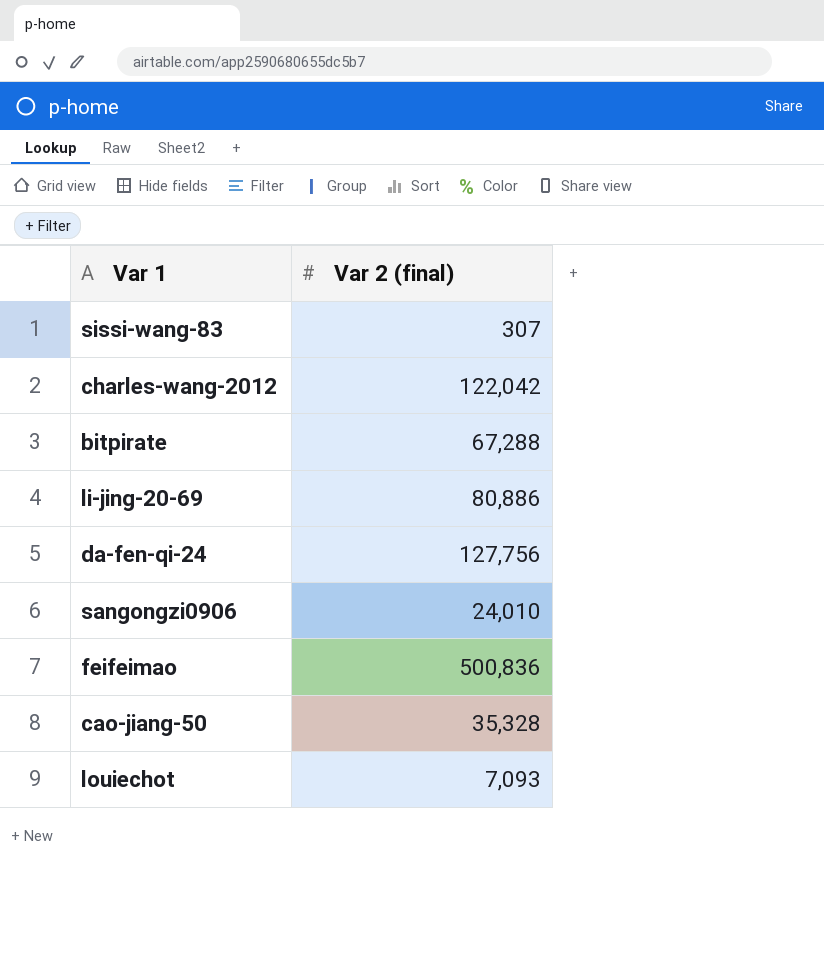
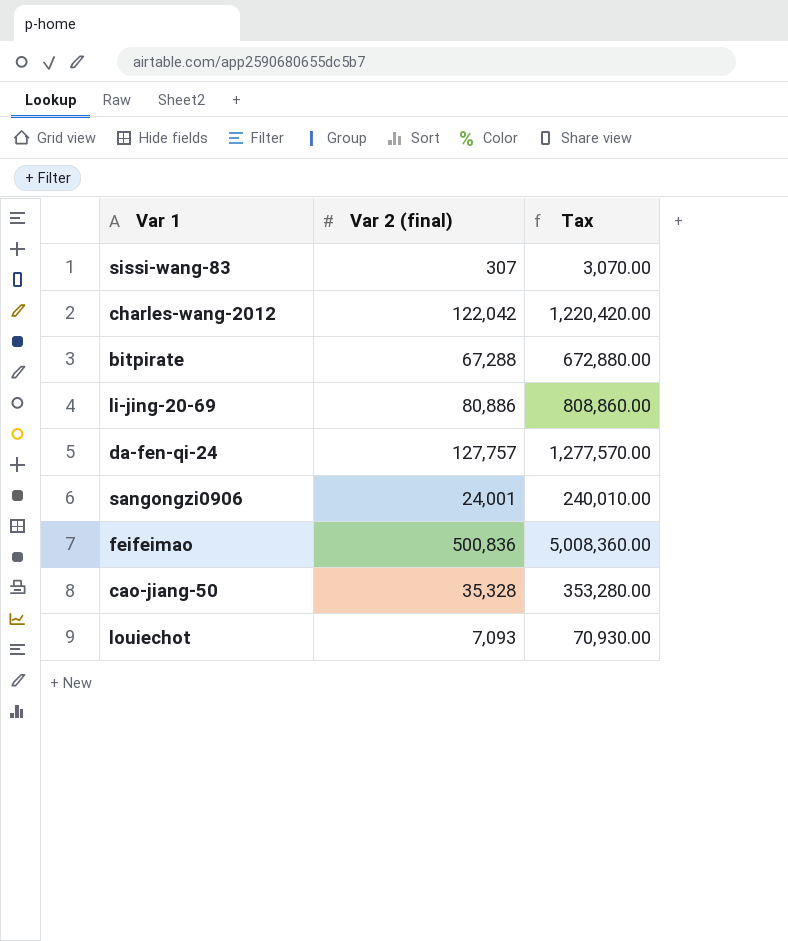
column Tax | formula: none -> [Var 2 (final)] * 10
da-fen-qi-24 | Var 2 (final): 127,756 -> 127,757
sangongzi0906 | Var 2 (final): 24,010 -> 24,001

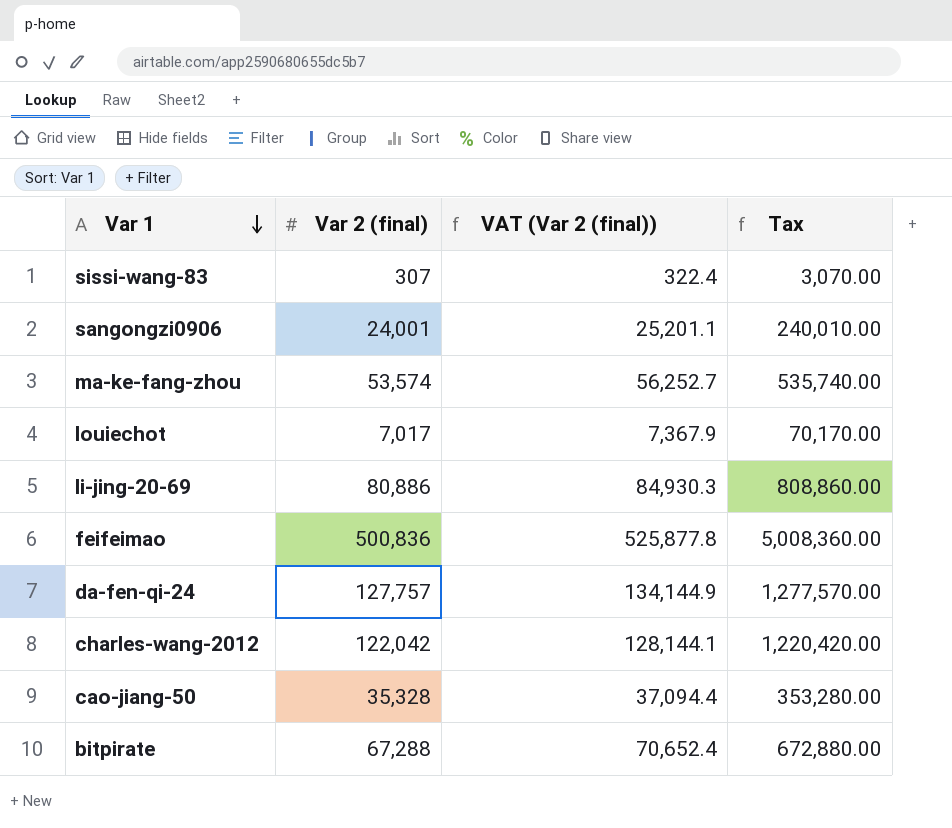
row order: none -> Var 1 descending
column VAT (Var 2 (final)) | formula: none -> [Var 2 (final)] * 1.05
row ma-ke-fang-zhou: none -> 53,574 | 56,252.7 | 535,740.00
louiechot | Var 2 (final): 7,093 -> 7,017
louiechot | Tax: 70,930.00 -> 70,170.00

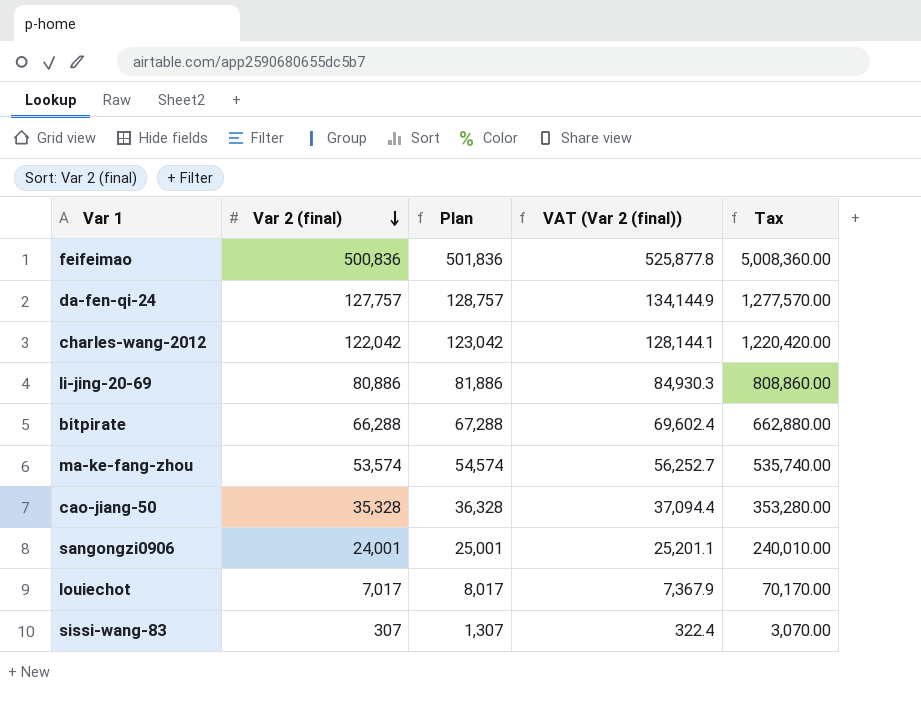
row order: Var 1 descending -> Var 2 (final) descending
column Plan | formula: none -> [Var 2 (final)] + 1000
bitpirate | Var 2 (final): 67,288 -> 66,288
bitpirate | VAT (Var 2 (final)): 70,652.4 -> 69,602.4
bitpirate | Tax: 672,880.00 -> 662,880.00

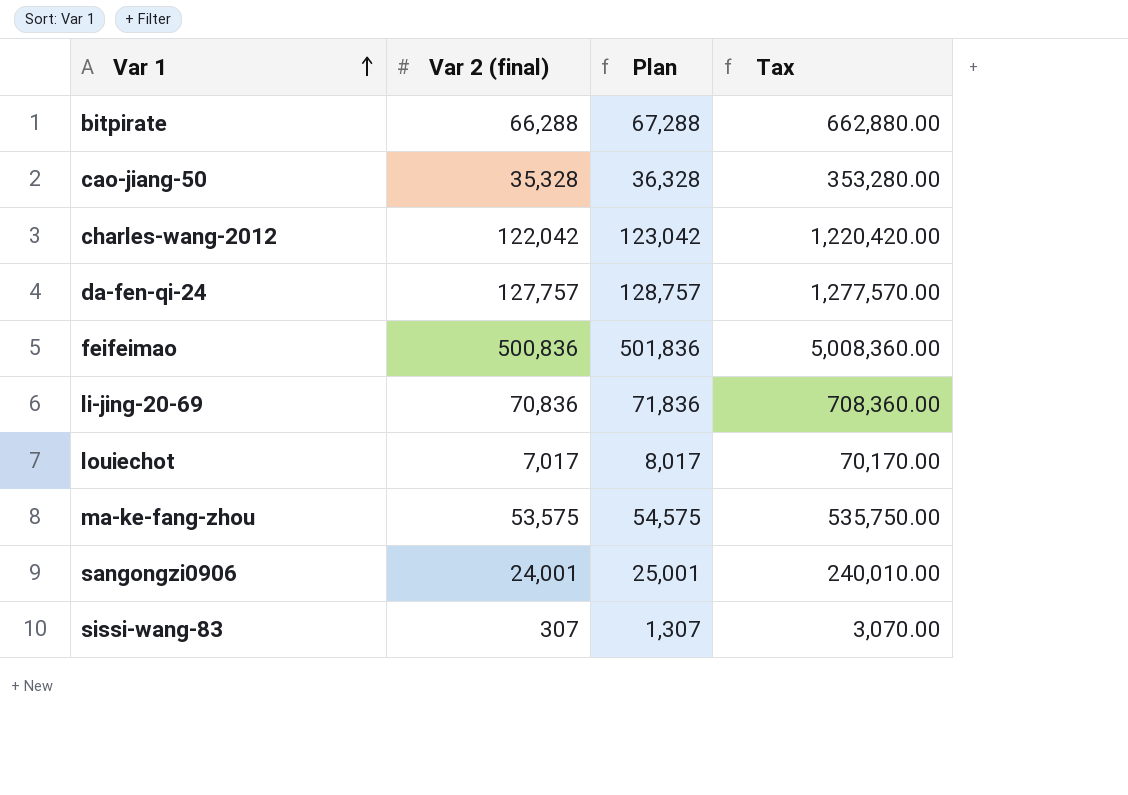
row order: Var 2 (final) descending -> Var 1 ascending
column VAT (Var 2 (final)) | formula: [Var 2 (final)] * 1.05 -> none
li-jing-20-69 | Var 2 (final): 80,886 -> 70,836
li-jing-20-69 | Plan: 81,886 -> 71,836
li-jing-20-69 | Tax: 808,860.00 -> 708,360.00
ma-ke-fang-zhou | Var 2 (final): 53,574 -> 53,575
ma-ke-fang-zhou | Plan: 54,574 -> 54,575
ma-ke-fang-zhou | Tax: 535,740.00 -> 535,750.00

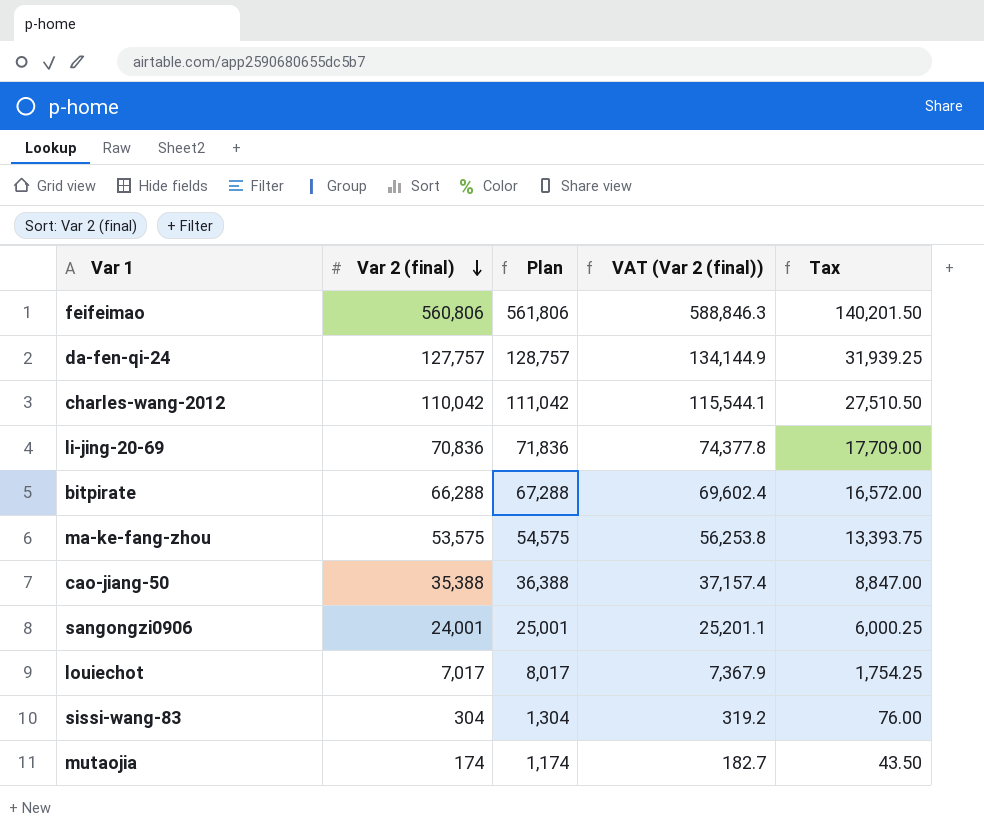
row order: Var 1 ascending -> Var 2 (final) descending
column VAT (Var 2 (final)) | formula: none -> [Var 2 (final)] * 1.05
column Tax | formula: [Var 2 (final)] * 10 -> [Var 2 (final)] * 0.25
feifeimao | Var 2 (final): 500,836 -> 560,806
feifeimao | Plan: 501,836 -> 561,806
charles-wang-2012 | Var 2 (final): 122,042 -> 110,042
charles-wang-2012 | Plan: 123,042 -> 111,042
cao-jiang-50 | Var 2 (final): 35,328 -> 35,388
cao-jiang-50 | Plan: 36,328 -> 36,388
sissi-wang-83 | Var 2 (final): 307 -> 304
sissi-wang-83 | Plan: 1,307 -> 1,304
row mutaojia: none -> 174 | 1,174 | 182.7 | 43.50

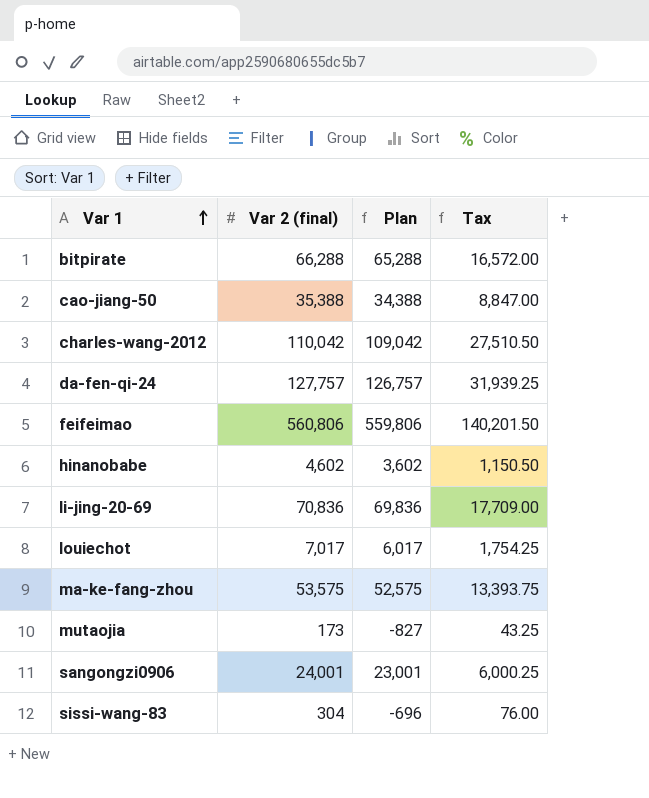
row order: Var 2 (final) descending -> Var 1 ascending
column VAT (Var 2 (final)) | formula: [Var 2 (final)] * 1.05 -> none
column Plan | formula: [Var 2 (final)] + 1000 -> [Var 2 (final)] - 1000
row hinanobabe: none -> 4,602 | 3,602 | 1,150.50
mutaojia | Var 2 (final): 174 -> 173
mutaojia | Tax: 43.50 -> 43.25

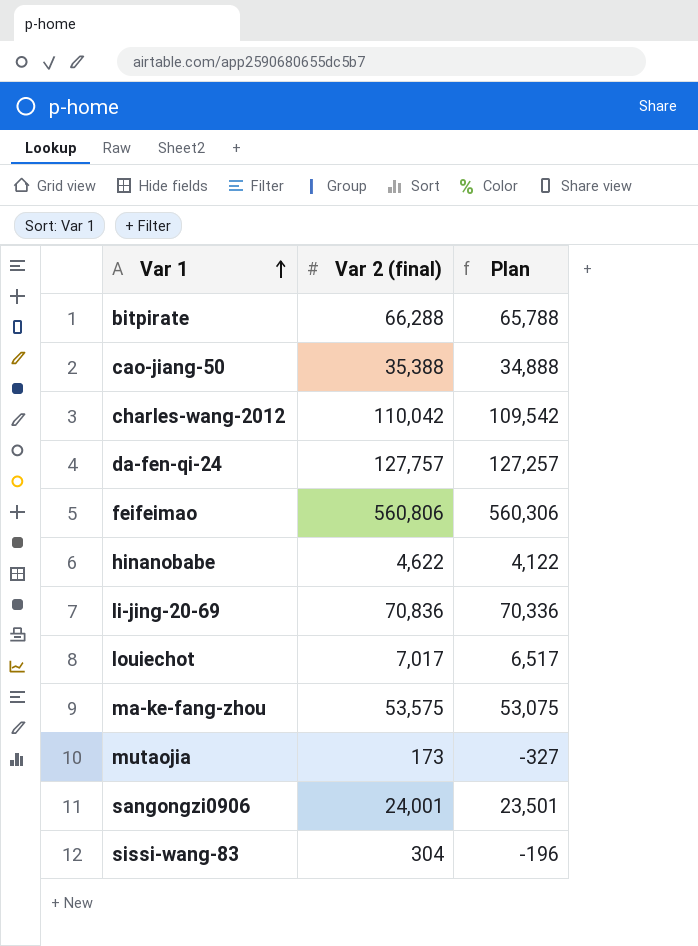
column Tax | formula: [Var 2 (final)] * 0.25 -> none
column Plan | formula: [Var 2 (final)] - 1000 -> [Var 2 (final)] - 500
hinanobabe | Var 2 (final): 4,602 -> 4,622

